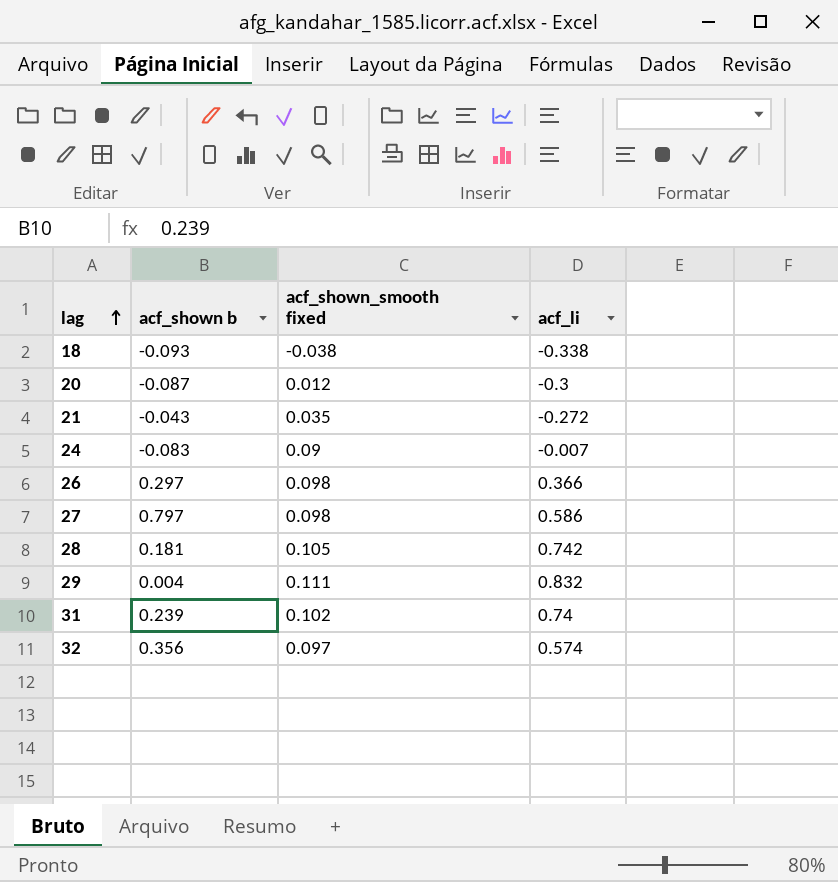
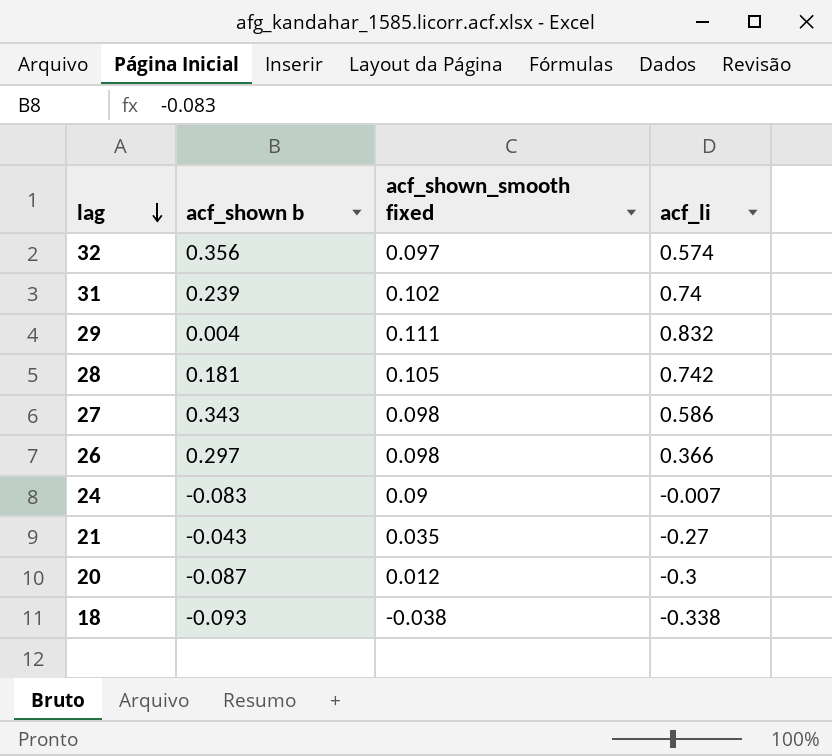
row order: lag ascending -> lag descending
27 | acf_shown b: 0.797 -> 0.343
21 | acf_li: -0.272 -> -0.27

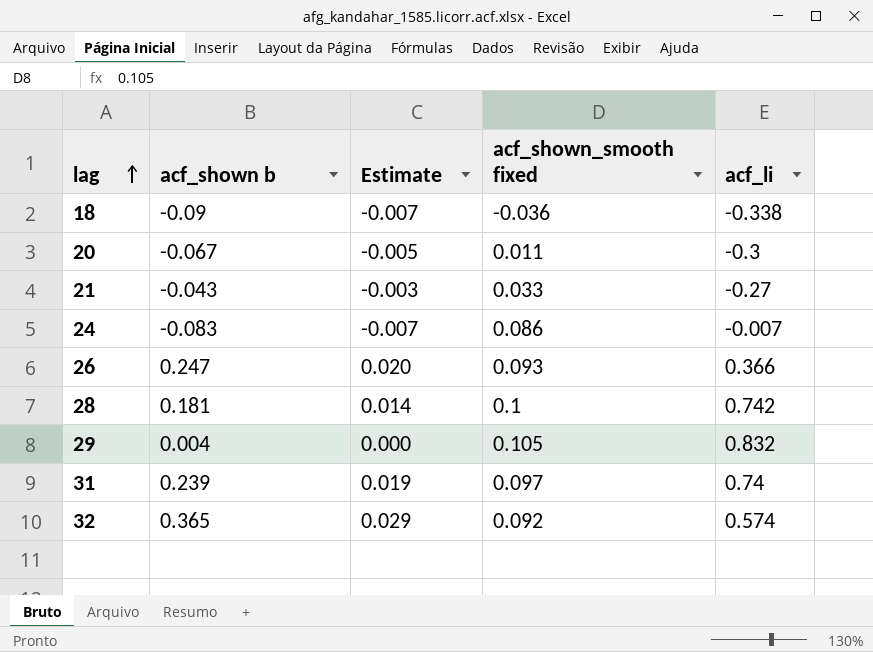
row order: lag descending -> lag ascending
column Estimate | formula: none -> [acf_shown b] * 0.08
row 27: 0.343 | 0.098 | 0.586 -> none
18 | acf_shown b: -0.093 -> -0.09
18 | acf_shown_smooth fixed: -0.038 -> -0.036
20 | acf_shown b: -0.087 -> -0.067
20 | acf_shown_smooth fixed: 0.012 -> 0.011
21 | acf_shown_smooth fixed: 0.035 -> 0.033
24 | acf_shown_smooth fixed: 0.09 -> 0.086
26 | acf_shown b: 0.297 -> 0.247
26 | acf_shown_smooth fixed: 0.098 -> 0.093
28 | acf_shown_smooth fixed: 0.105 -> 0.1
29 | acf_shown_smooth fixed: 0.111 -> 0.105
31 | acf_shown_smooth fixed: 0.102 -> 0.097
32 | acf_shown b: 0.356 -> 0.365
32 | acf_shown_smooth fixed: 0.097 -> 0.092

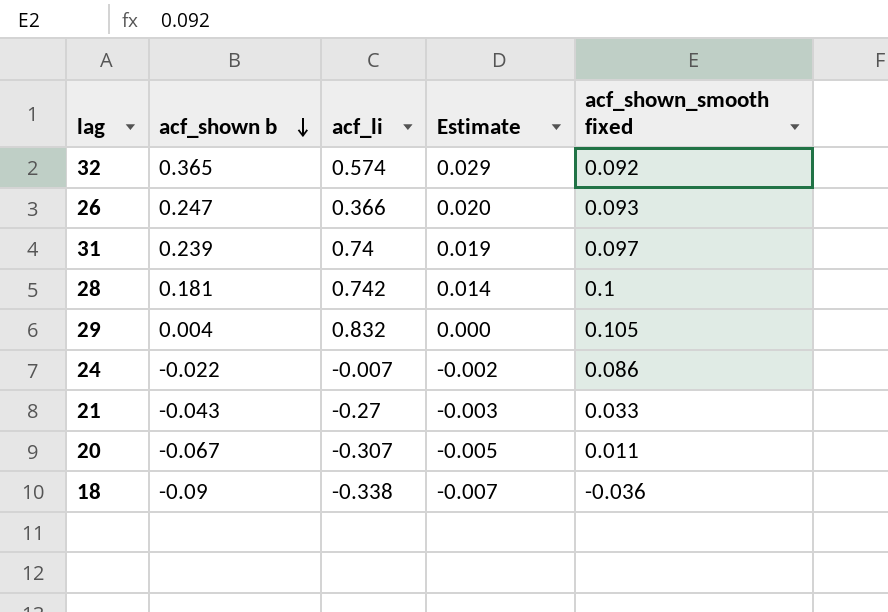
row order: lag ascending -> acf_shown b descending
column acf_li | position: 5 -> 3
24 | acf_shown b: -0.083 -> -0.022
24 | Estimate: -0.007 -> -0.002
20 | acf_li: -0.3 -> -0.307

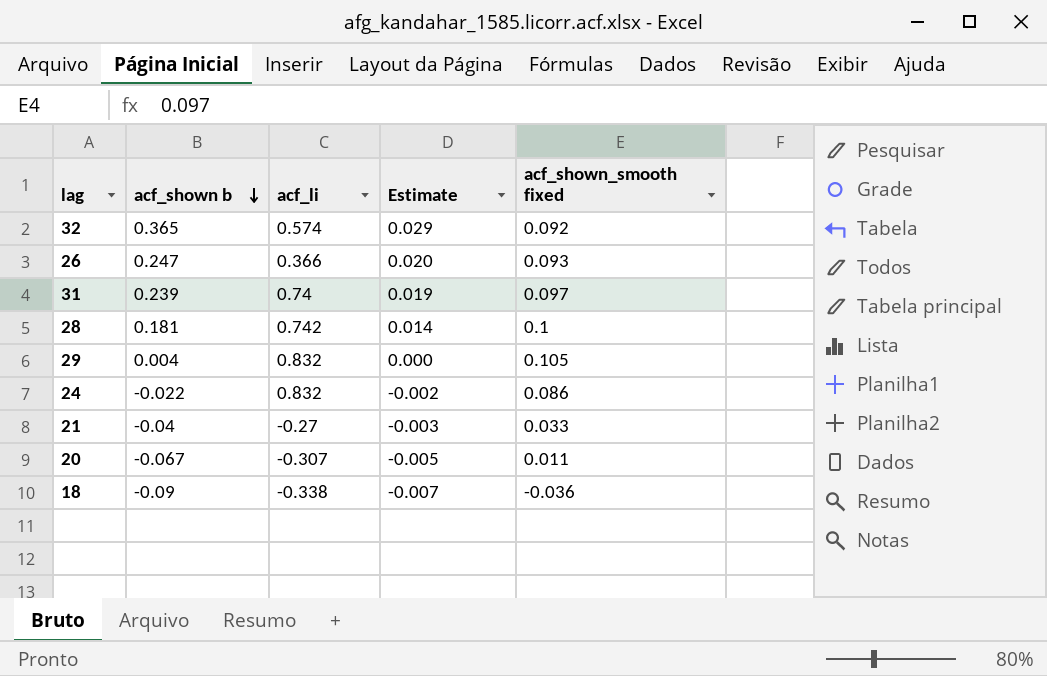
24 | acf_li: -0.007 -> 0.832
21 | acf_shown b: -0.043 -> -0.04

